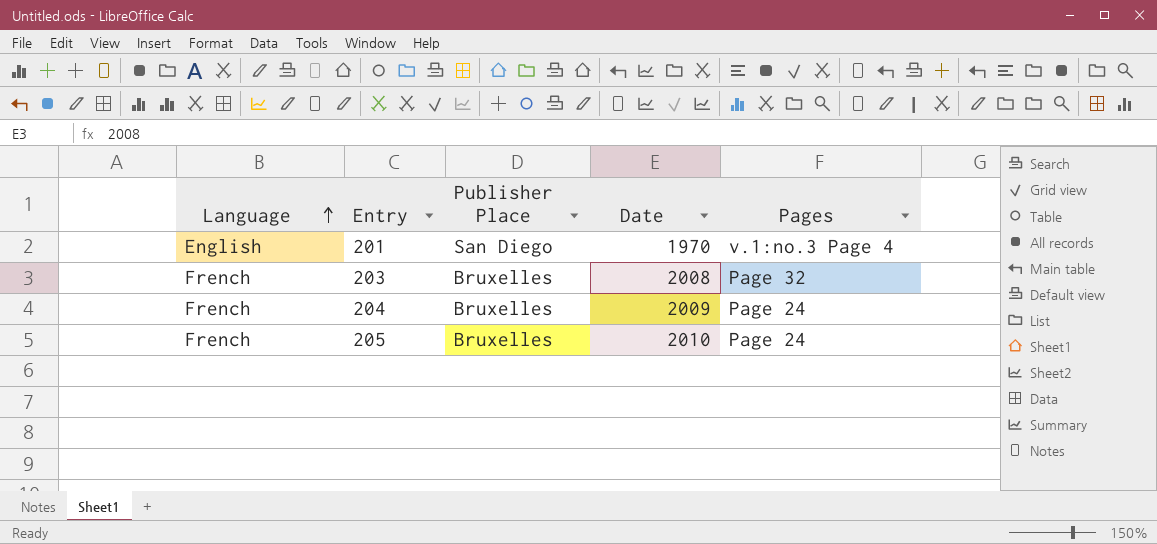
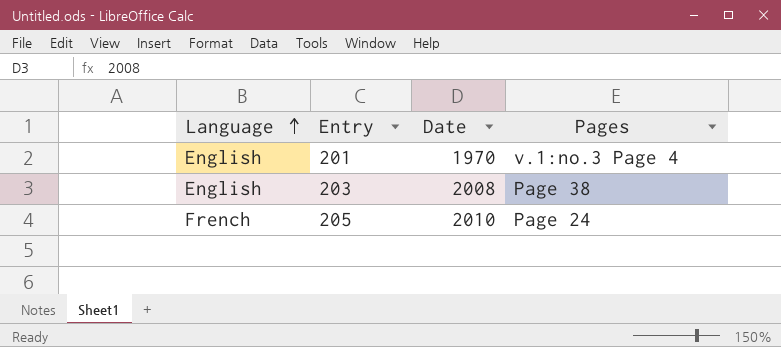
column Publisher Place | position: 3 -> none
row 204: French | Bruxelles | 2009 | Page 24 -> none
203 | Language: French -> English
203 | Pages: Page 32 -> Page 38

